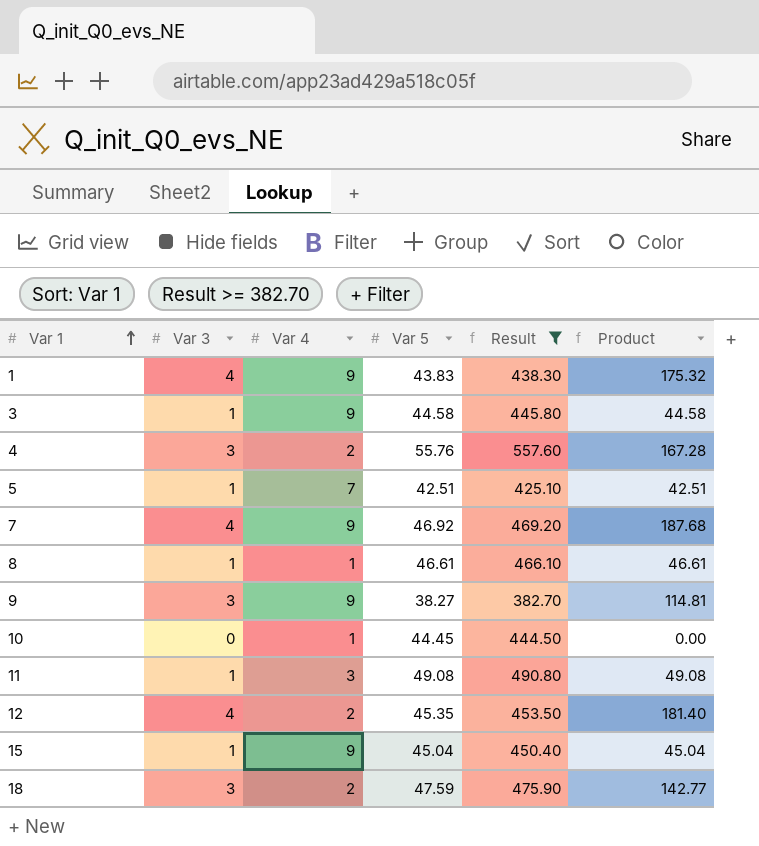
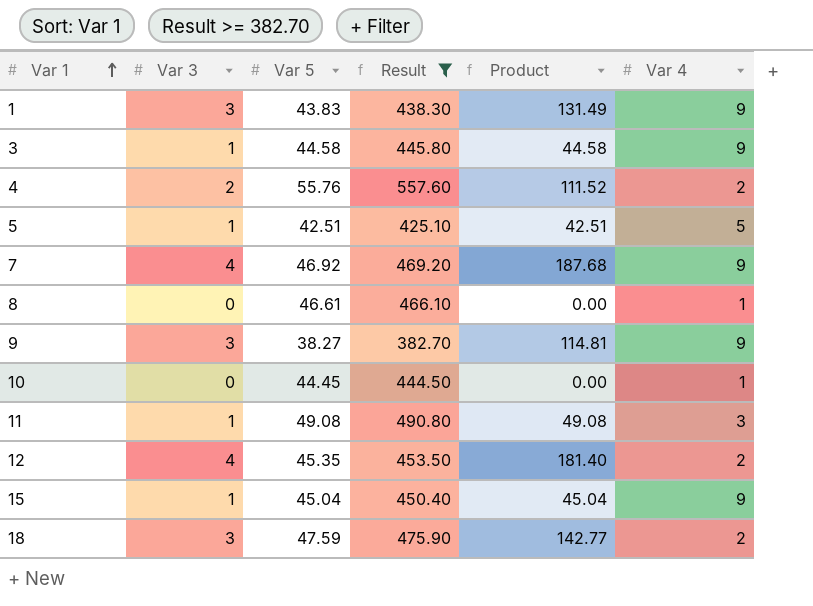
column Var 4 | position: 3 -> 6
1 | Var 3: 4 -> 3
1 | Product: 175.32 -> 131.49
4 | Var 3: 3 -> 2
4 | Product: 167.28 -> 111.52
5 | Var 4: 7 -> 5
8 | Var 3: 1 -> 0
8 | Product: 46.61 -> 0.00

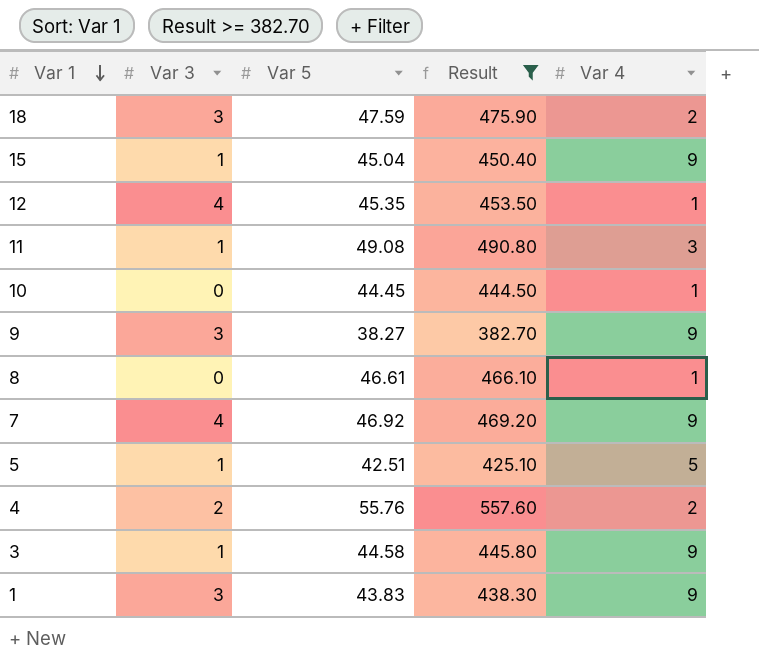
row order: Var 1 ascending -> Var 1 descending
column Product | formula: [Var 3] * [Var 5] -> none
12 | Var 4: 2 -> 1

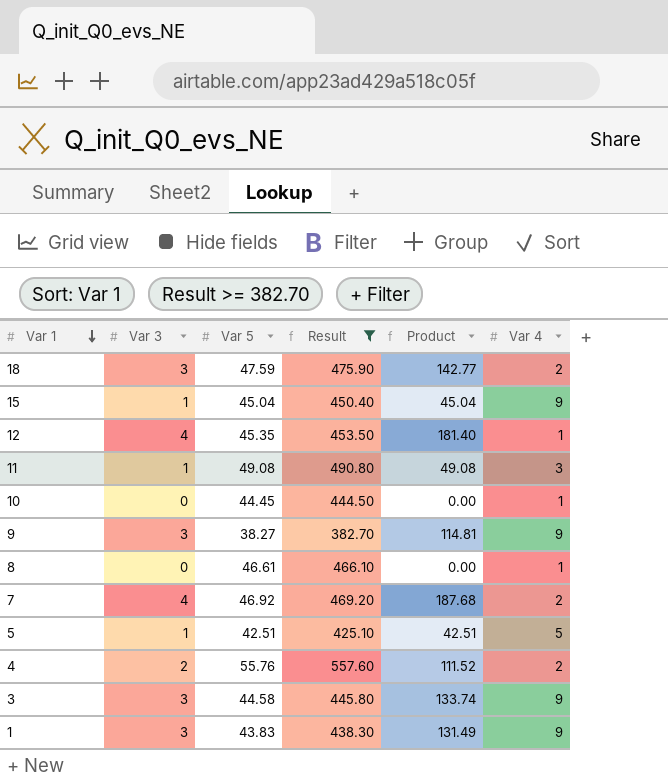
column Product | formula: none -> [Var 3] * [Var 5]
7 | Var 4: 9 -> 2
3 | Var 3: 1 -> 3

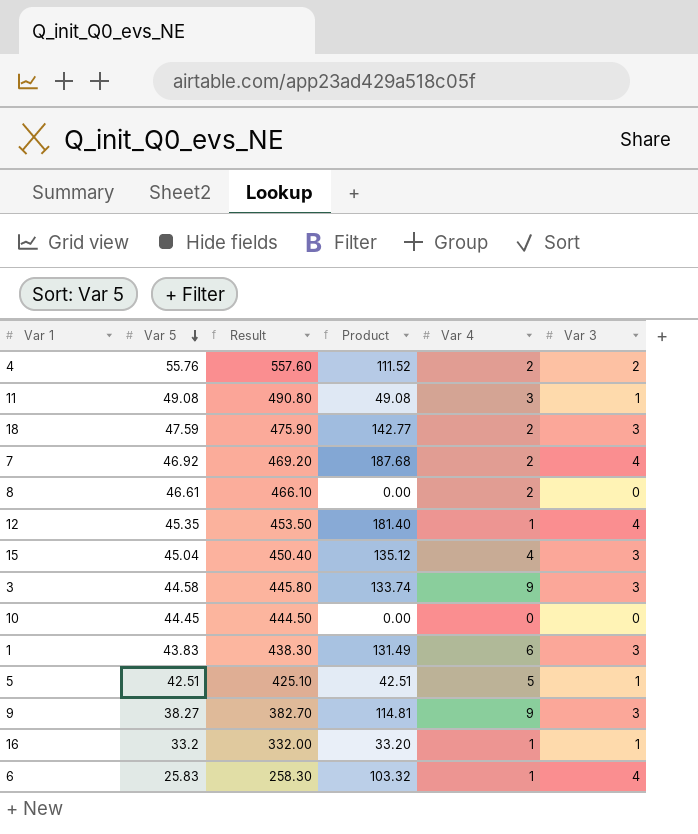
filter: Result >= 382.70 -> none
row order: Var 1 descending -> Var 5 descending
column Var 3 | position: 2 -> 6
8 | Var 4: 1 -> 2
15 | Product: 45.04 -> 135.12
15 | Var 4: 9 -> 4
15 | Var 3: 1 -> 3
10 | Var 4: 1 -> 0
1 | Var 4: 9 -> 6

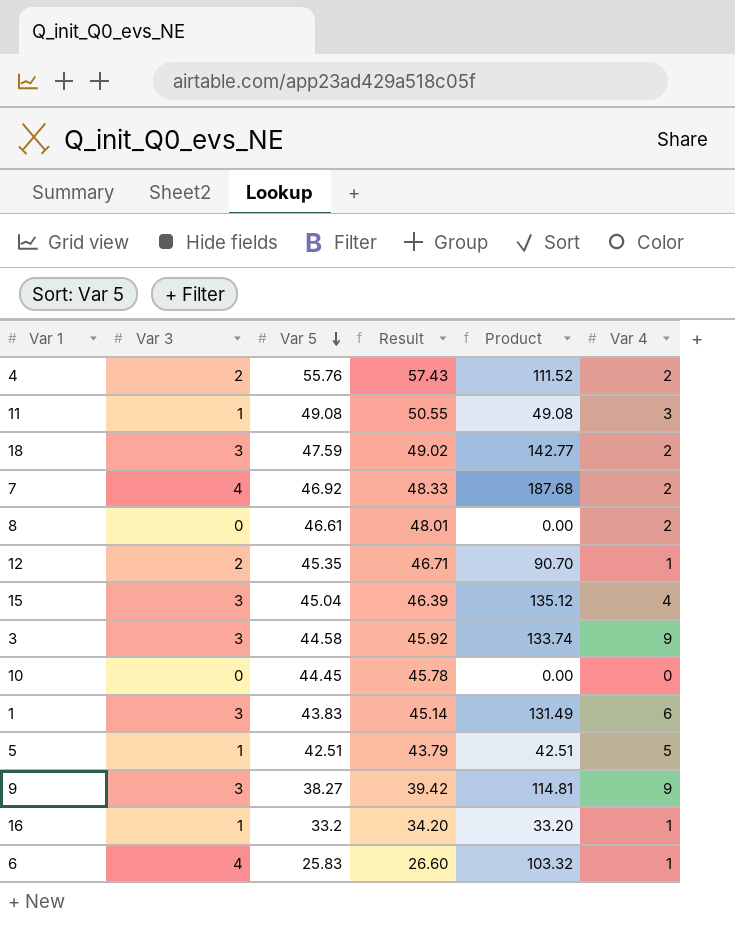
column Var 3 | position: 6 -> 2
column Result | formula: [Var 5] * 10 -> [Var 5] * 1.03
12 | Var 3: 4 -> 2
12 | Product: 181.40 -> 90.70

